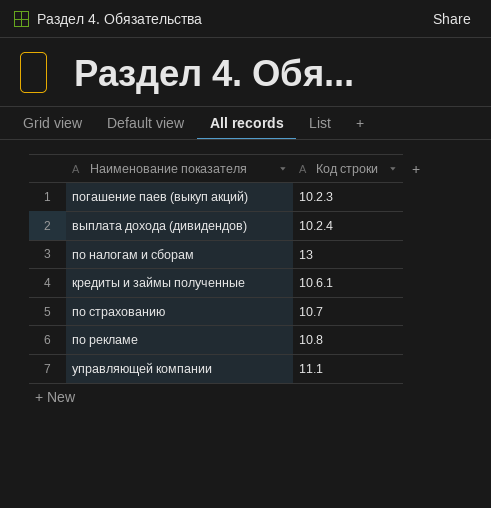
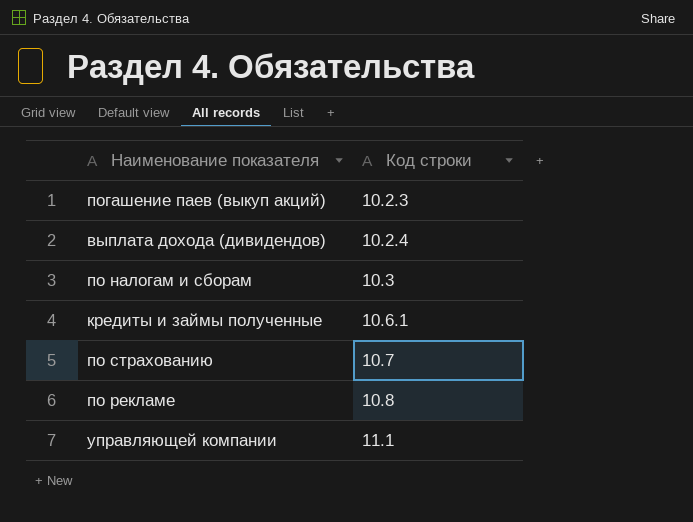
по налогам и сборам | Код строки: 13 -> 10.3

